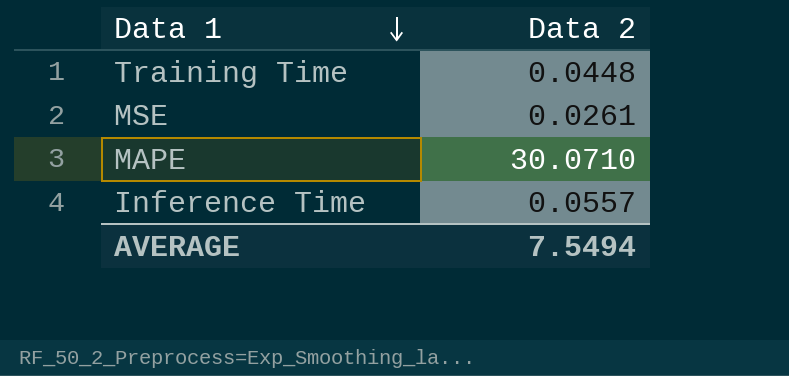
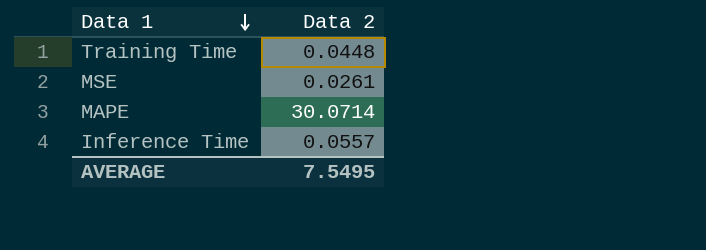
MAPE | Data 2: 30.0710 -> 30.0714
AVERAGE | Data 2: 7.5494 -> 7.5495

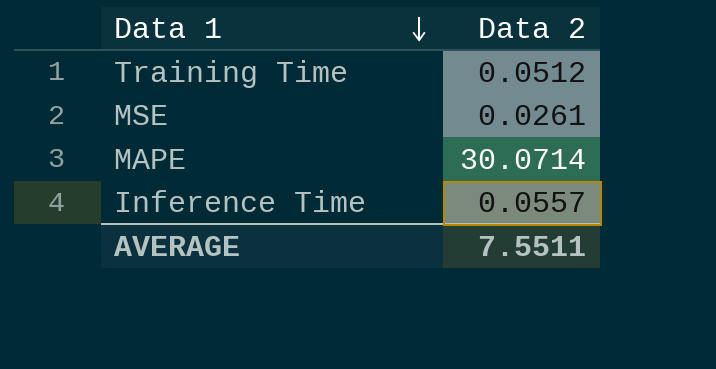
Training Time | Data 2: 0.0448 -> 0.0512
AVERAGE | Data 2: 7.5495 -> 7.5511

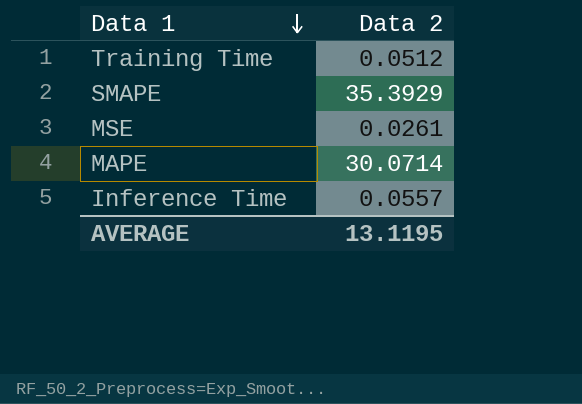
row SMAPE: none -> 35.3929
AVERAGE | Data 2: 7.5511 -> 13.1195

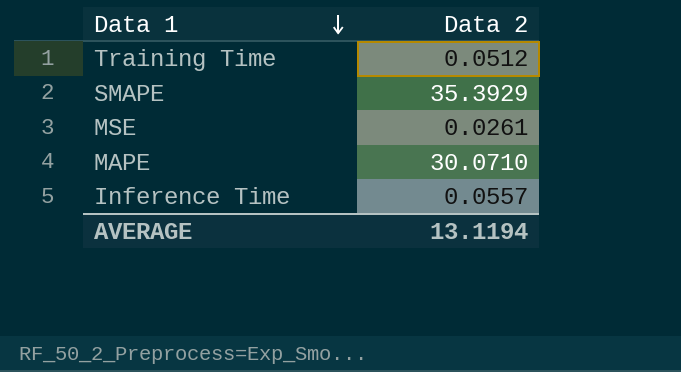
MAPE | Data 2: 30.0714 -> 30.0710
AVERAGE | Data 2: 13.1195 -> 13.1194

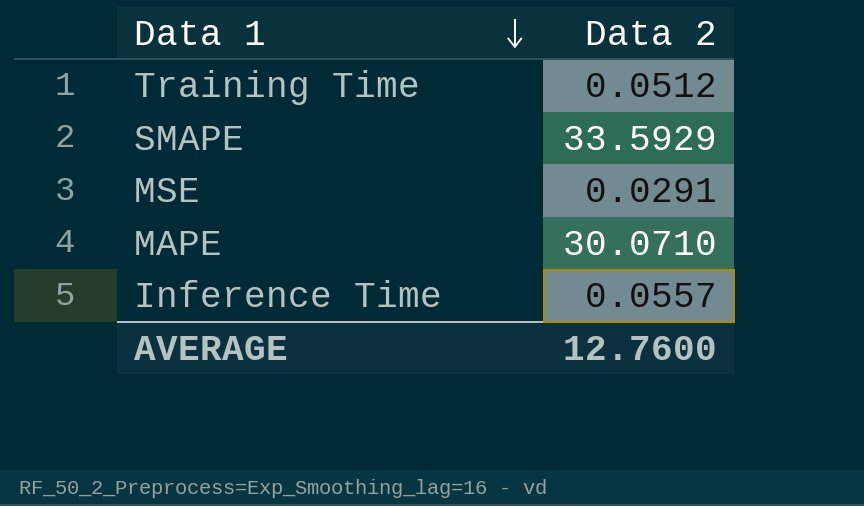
SMAPE | Data 2: 35.3929 -> 33.5929
MSE | Data 2: 0.0261 -> 0.0291
AVERAGE | Data 2: 13.1194 -> 12.7600

